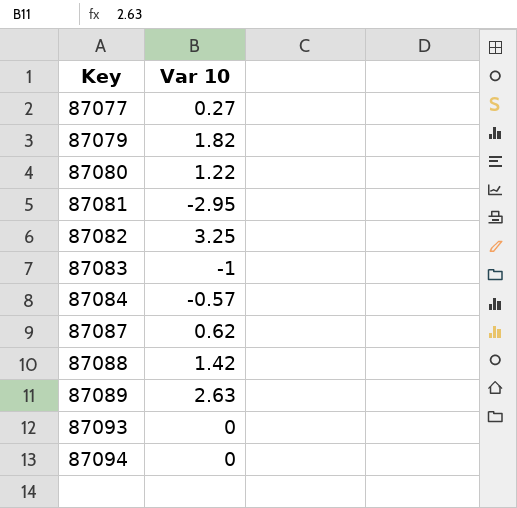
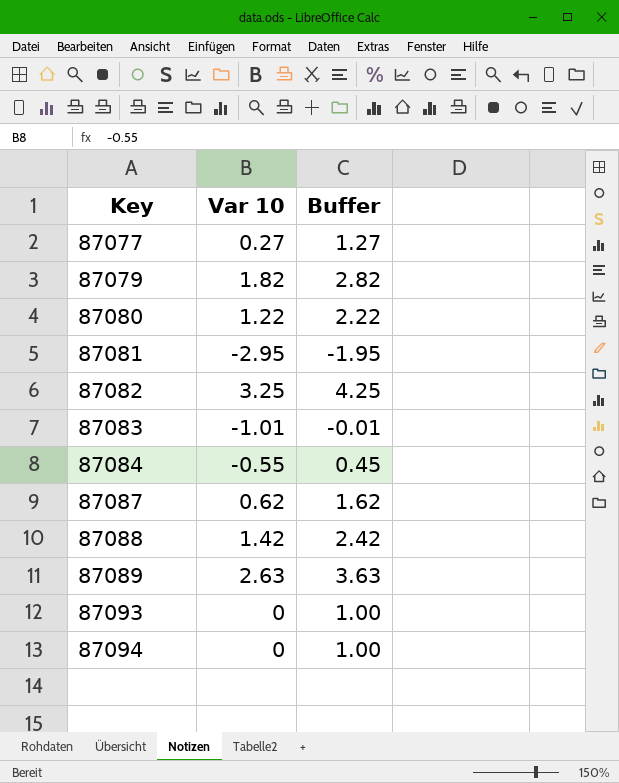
column Buffer | formula: none -> [Var 10] + 1
87083 | Var 10: -1 -> -1.01
87084 | Var 10: -0.57 -> -0.55

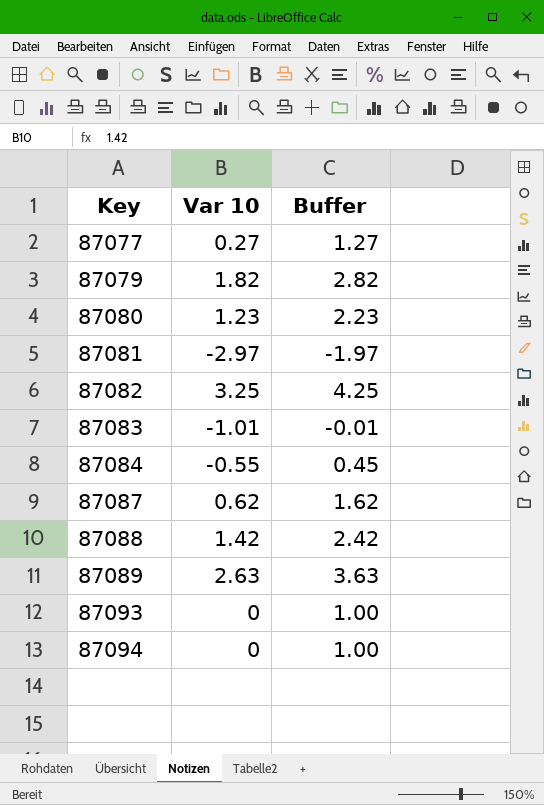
87080 | Var 10: 1.22 -> 1.23
87080 | Buffer: 2.22 -> 2.23
87081 | Var 10: -2.95 -> -2.97
87081 | Buffer: -1.95 -> -1.97

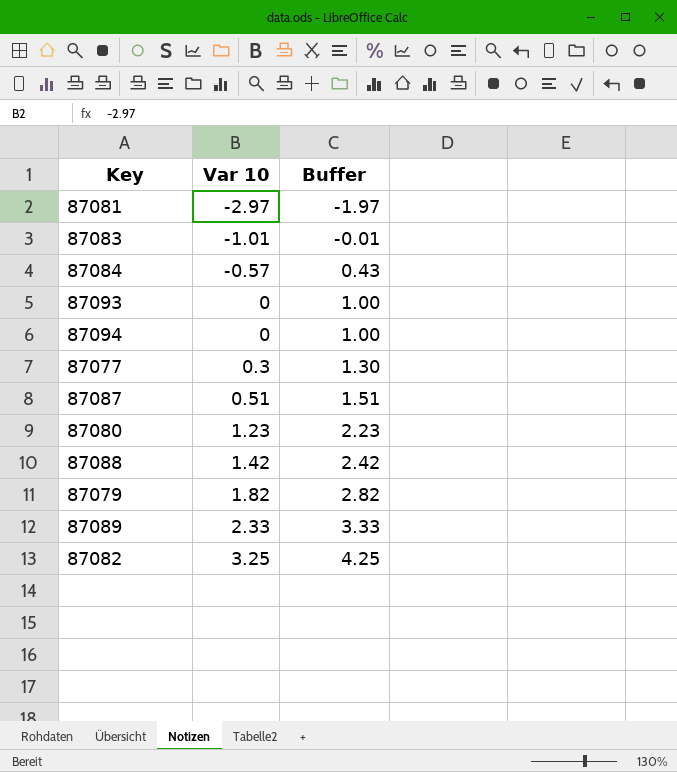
row order: Key ascending -> Var 10 ascending
87084 | Var 10: -0.55 -> -0.57
87084 | Buffer: 0.45 -> 0.43
87077 | Var 10: 0.27 -> 0.3
87077 | Buffer: 1.27 -> 1.30
87087 | Var 10: 0.62 -> 0.51
87087 | Buffer: 1.62 -> 1.51
87089 | Var 10: 2.63 -> 2.33
87089 | Buffer: 3.63 -> 3.33

